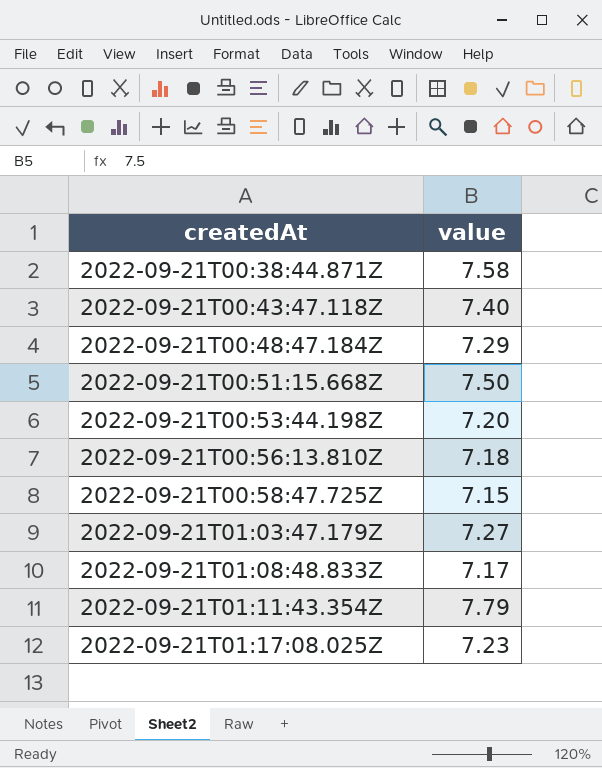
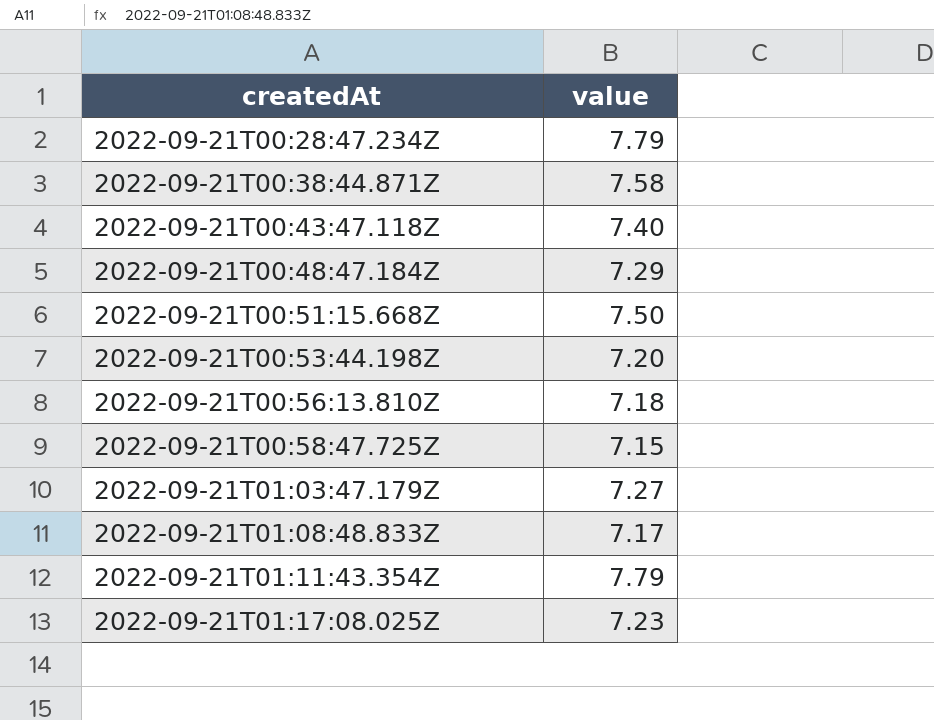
row 2022-09-21T00:28:47.234Z: none -> 7.79

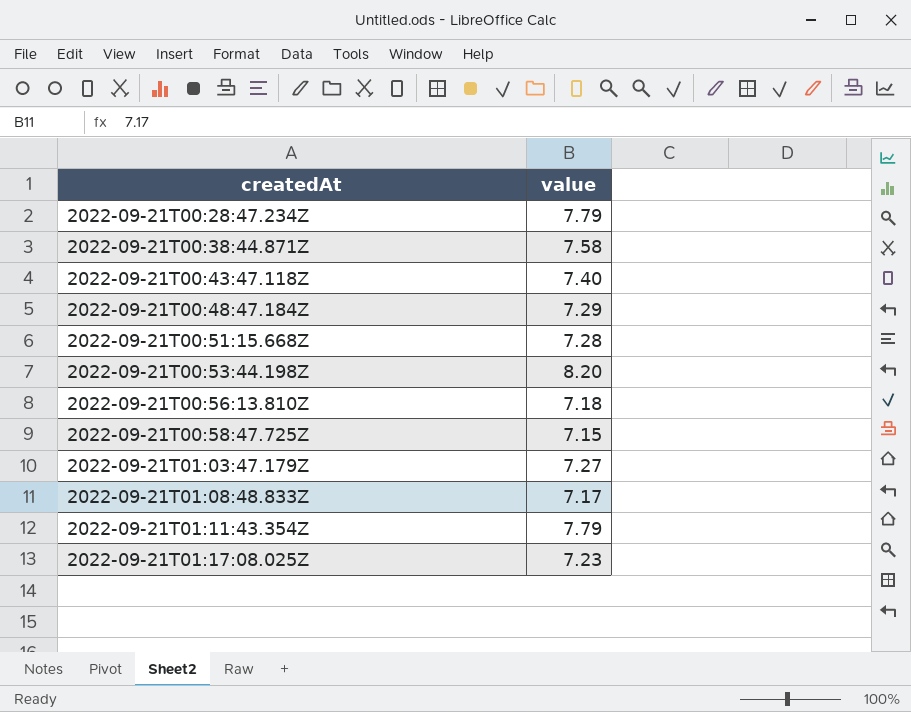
2022-09-21T00:51:15.668Z | value: 7.50 -> 7.28
2022-09-21T00:53:44.198Z | value: 7.20 -> 8.20

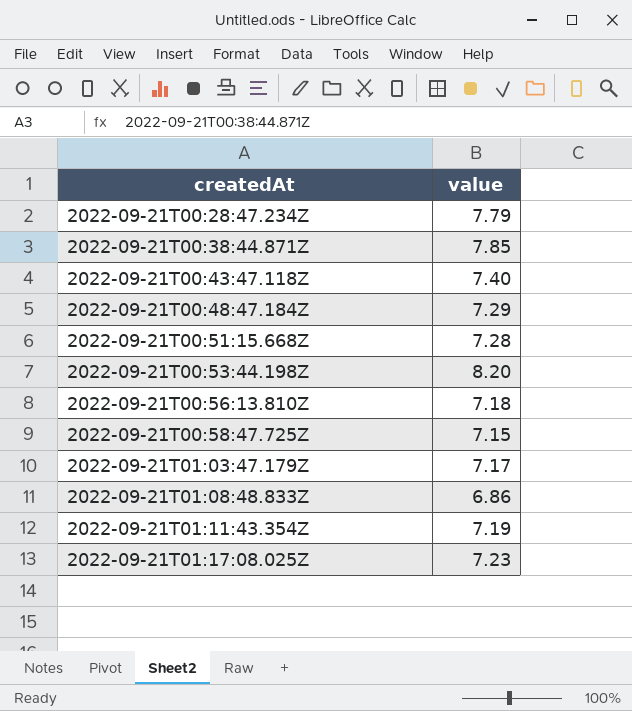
2022-09-21T00:38:44.871Z | value: 7.58 -> 7.85
2022-09-21T01:03:47.179Z | value: 7.27 -> 7.17
2022-09-21T01:08:48.833Z | value: 7.17 -> 6.86
2022-09-21T01:11:43.354Z | value: 7.79 -> 7.19

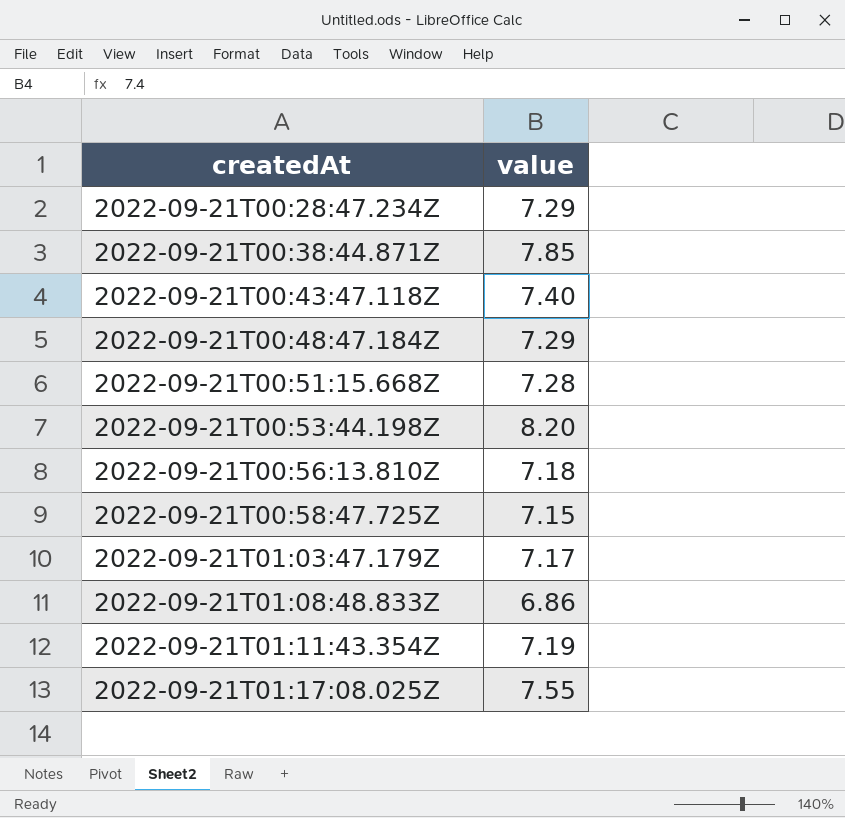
2022-09-21T00:28:47.234Z | value: 7.79 -> 7.29
2022-09-21T01:17:08.025Z | value: 7.23 -> 7.55

